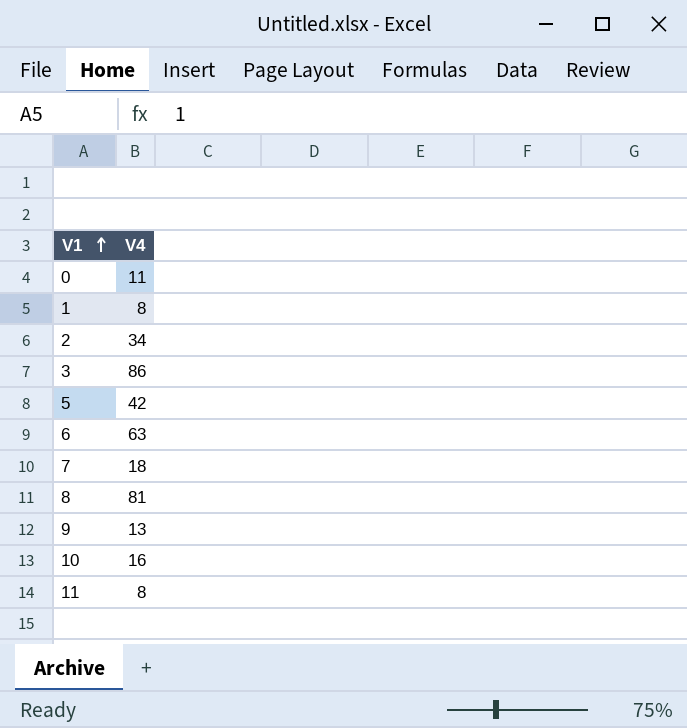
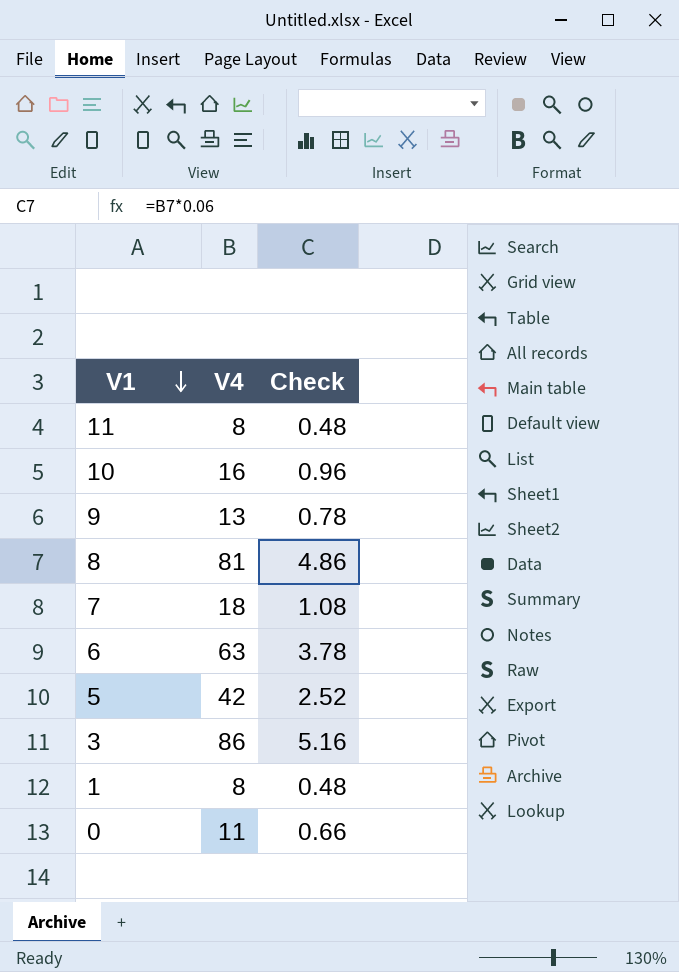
row order: V1 ascending -> V1 descending
column Check | formula: none -> [V4] * 0.06
row 2: 34 -> none

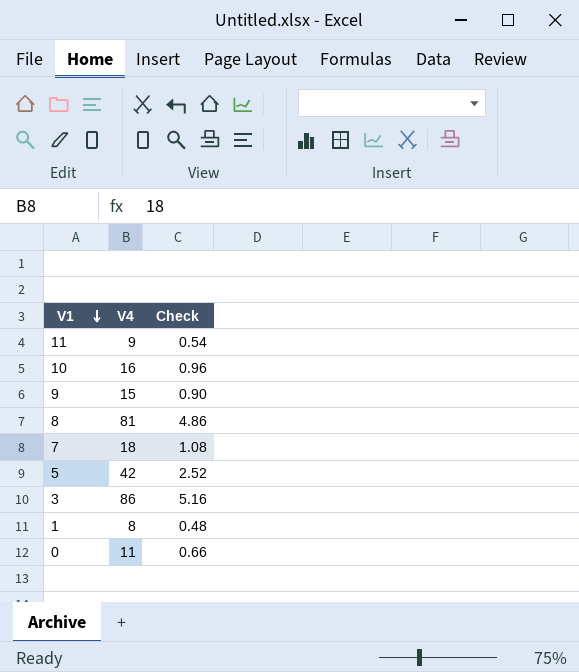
row 6: 63 | 3.78 -> none
11 | V4: 8 -> 9
11 | Check: 0.48 -> 0.54
9 | V4: 13 -> 15
9 | Check: 0.78 -> 0.90

